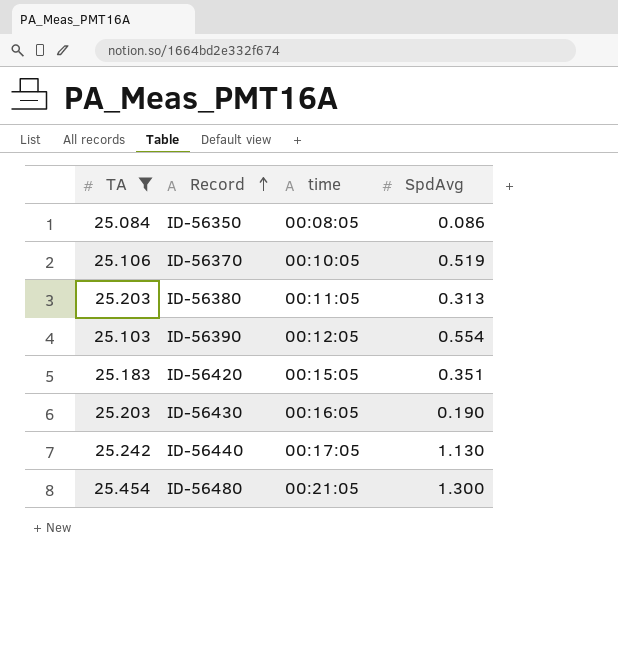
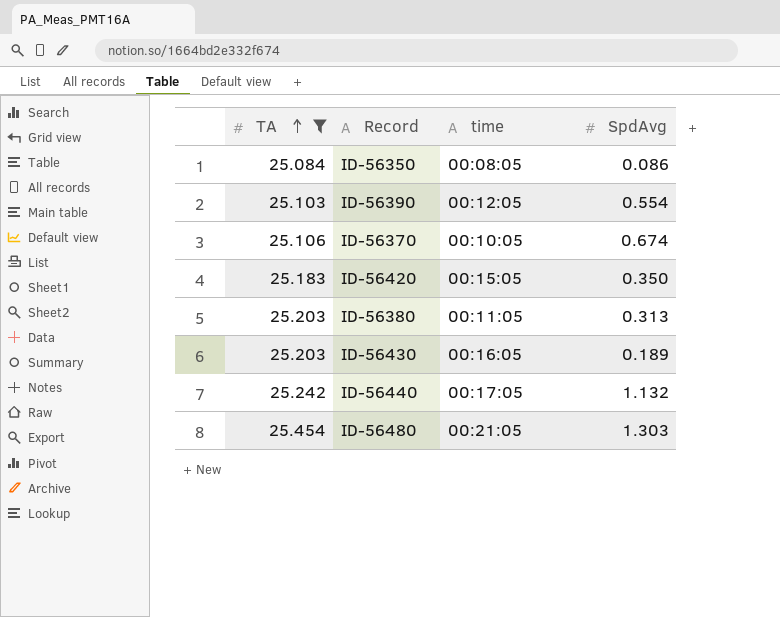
row order: Record ascending -> TA ascending
ID-56370 | SpdAvg: 0.519 -> 0.674
ID-56420 | SpdAvg: 0.351 -> 0.350
ID-56430 | SpdAvg: 0.190 -> 0.189
ID-56440 | SpdAvg: 1.130 -> 1.132
ID-56480 | SpdAvg: 1.300 -> 1.303

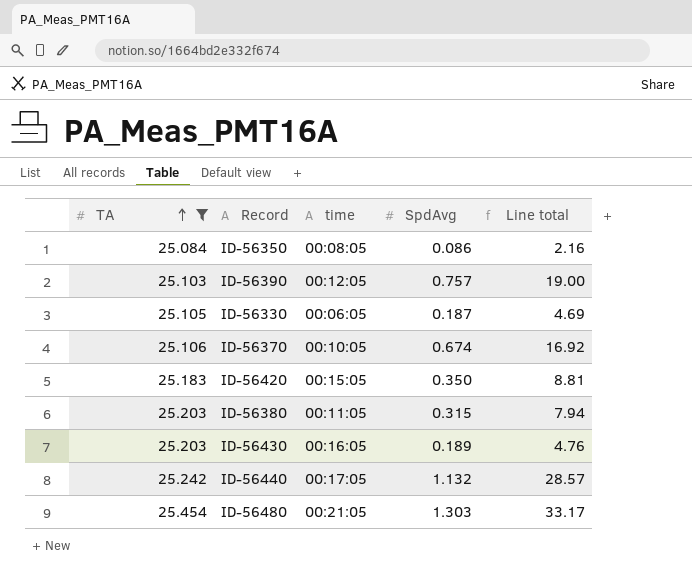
column Line total | formula: none -> [TA] * [SpdAvg]
ID-56390 | SpdAvg: 0.554 -> 0.757
row ID-56330: none -> 25.105 | 00:06:05 | 0.187 | 4.69
ID-56380 | SpdAvg: 0.313 -> 0.315

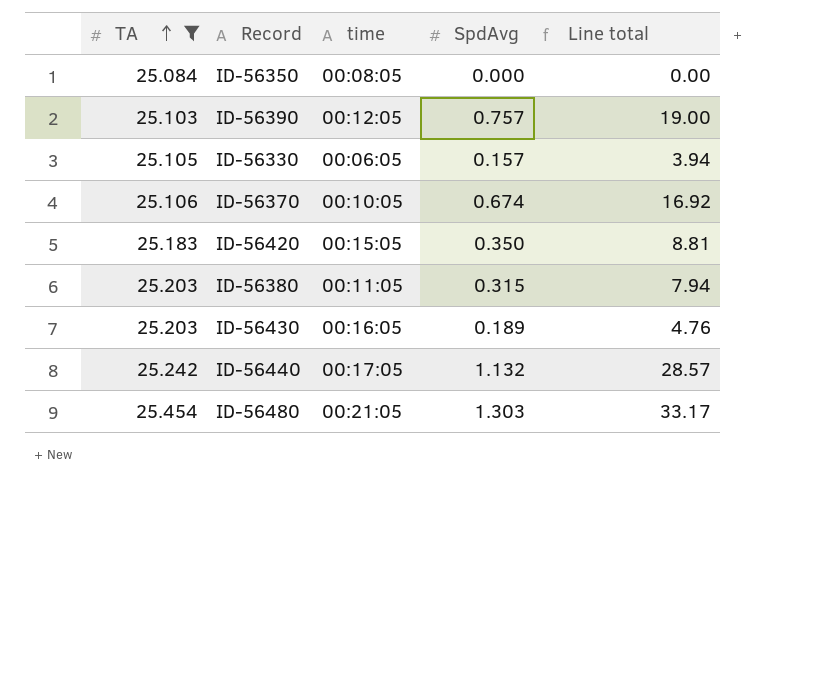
ID-56350 | SpdAvg: 0.086 -> 0.000
ID-56350 | Line total: 2.16 -> 0.00
ID-56330 | SpdAvg: 0.187 -> 0.157
ID-56330 | Line total: 4.69 -> 3.94

